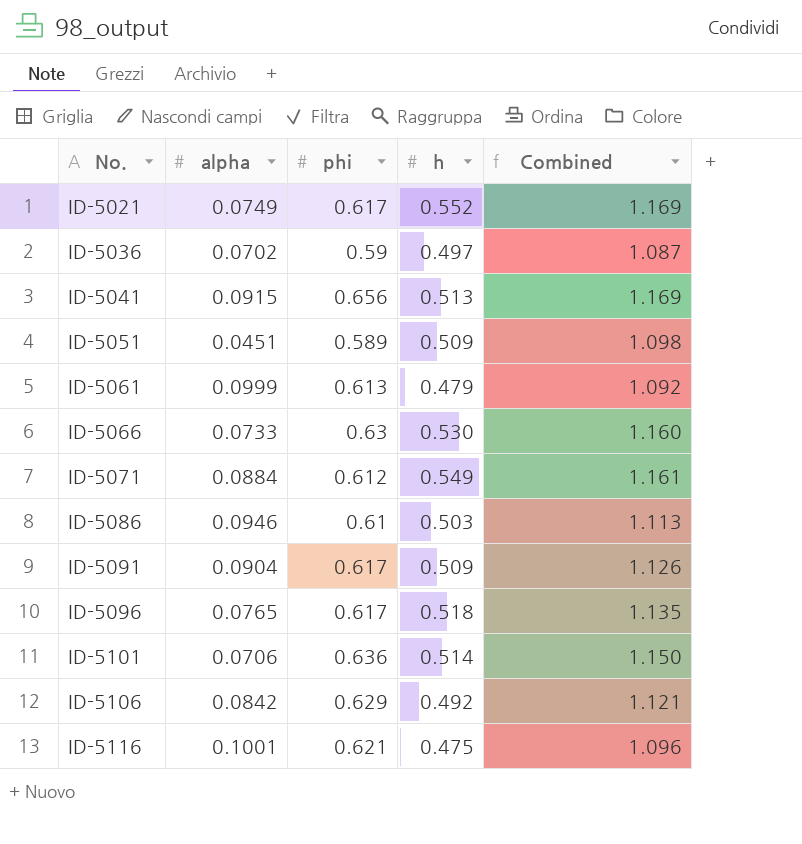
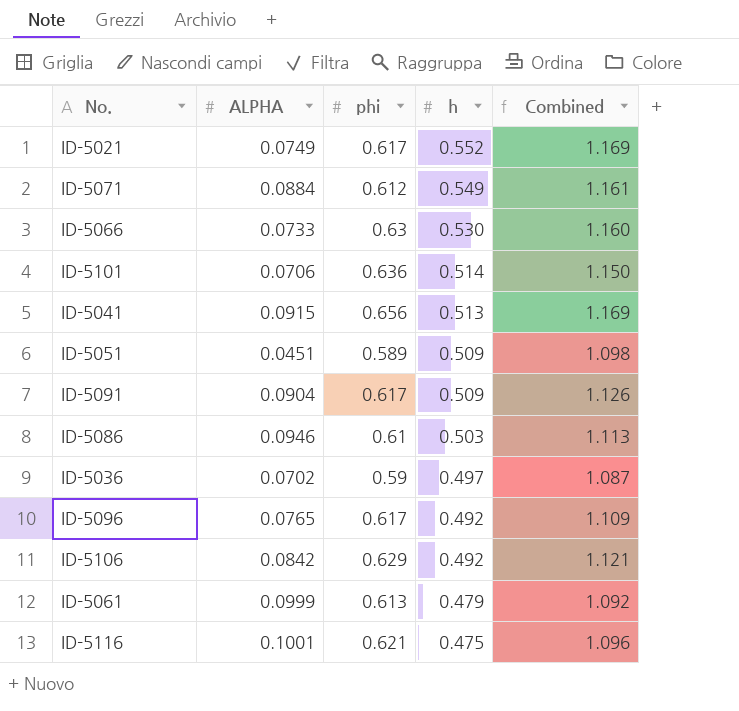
row order: No. ascending -> h descending
column name: alpha -> ALPHA
ID-5096 | h: 0.518 -> 0.492
ID-5096 | Combined: 1.135 -> 1.109

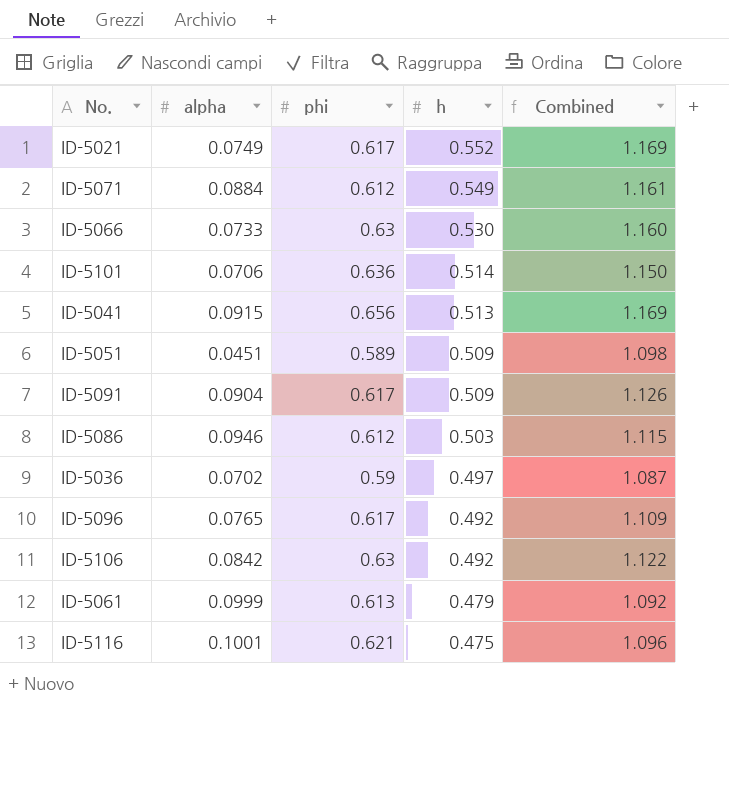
column name: ALPHA -> alpha
ID-5086 | phi: 0.61 -> 0.612
ID-5086 | Combined: 1.113 -> 1.115
ID-5106 | phi: 0.629 -> 0.63
ID-5106 | Combined: 1.121 -> 1.122

